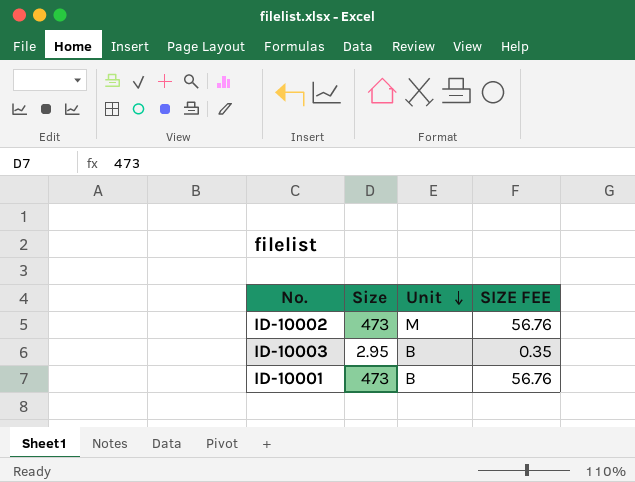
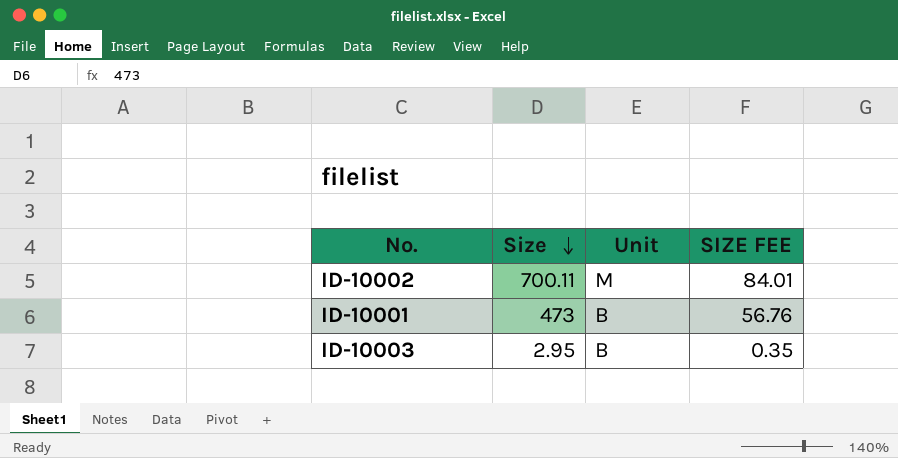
row order: Unit descending -> Size descending
ID-10002 | Size: 473 -> 700.11
ID-10002 | SIZE FEE: 56.76 -> 84.01

